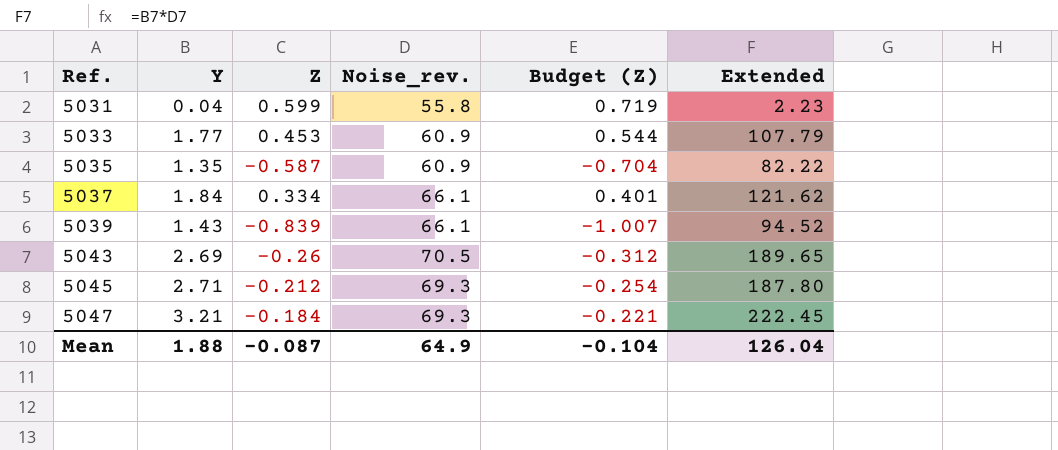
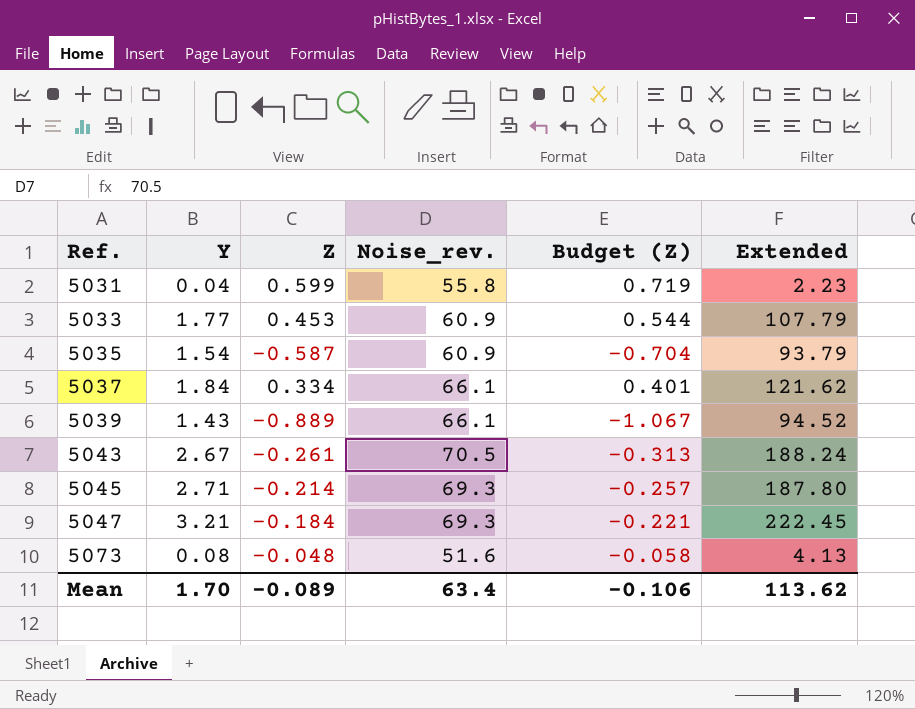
5035 | Y: 1.35 -> 1.54
5035 | Extended: 82.22 -> 93.79
5039 | Z: -0.839 -> -0.889
5039 | Budget (Z): -1.007 -> -1.067
5043 | Y: 2.69 -> 2.67
5043 | Z: -0.26 -> -0.261
5043 | Budget (Z): -0.312 -> -0.313
5043 | Extended: 189.65 -> 188.24
5045 | Z: -0.212 -> -0.214
5045 | Budget (Z): -0.254 -> -0.257
row 5073: none -> 0.08 | -0.048 | 51.6 | -0.058 | 4.13
Mean | Y: 1.88 -> 1.70
Mean | Z: -0.087 -> -0.089
Mean | Noise_rev.: 64.9 -> 63.4
Mean | Budget (Z): -0.104 -> -0.106
Mean | Extended: 126.04 -> 113.62

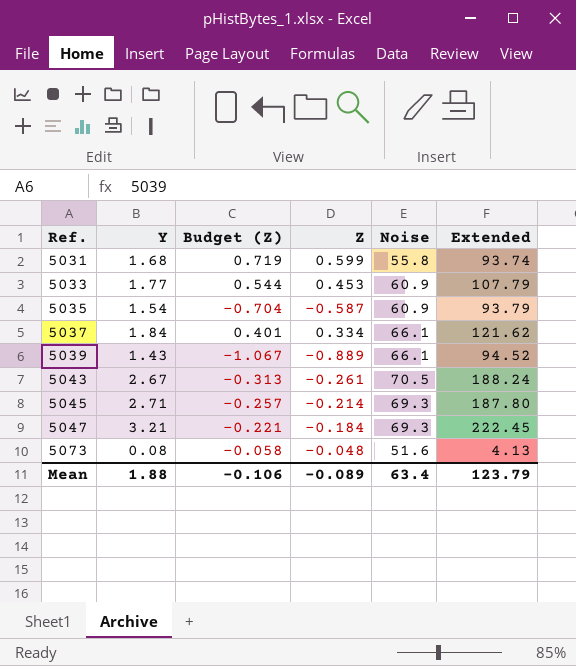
column Budget (Z) | position: 5 -> 3
column name: Noise_rev. -> Noise
5031 | Y: 0.04 -> 1.68
5031 | Extended: 2.23 -> 93.74
Mean | Y: 1.70 -> 1.88
Mean | Extended: 113.62 -> 123.79

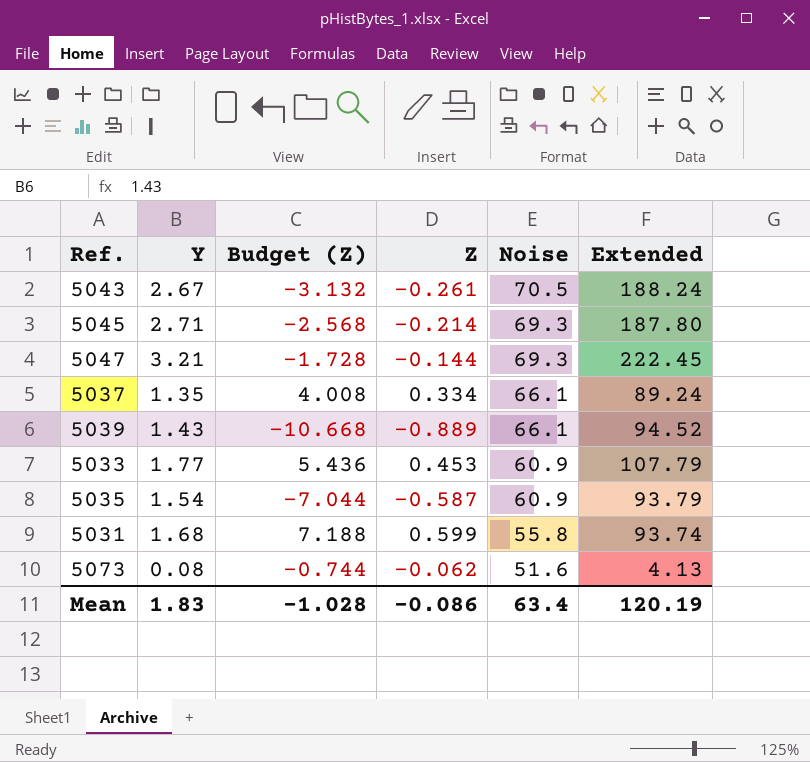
row order: Ref. ascending -> Noise descending
column Budget (Z) | formula: [Z] * 1.2 -> [Z] * 12
5047 | Z: -0.184 -> -0.144
5037 | Y: 1.84 -> 1.35
5037 | Extended: 121.62 -> 89.24
5073 | Z: -0.048 -> -0.062
Mean | Y: 1.88 -> 1.83
Mean | Budget (Z): -0.106 -> -1.028
Mean | Z: -0.089 -> -0.086
Mean | Extended: 123.79 -> 120.19

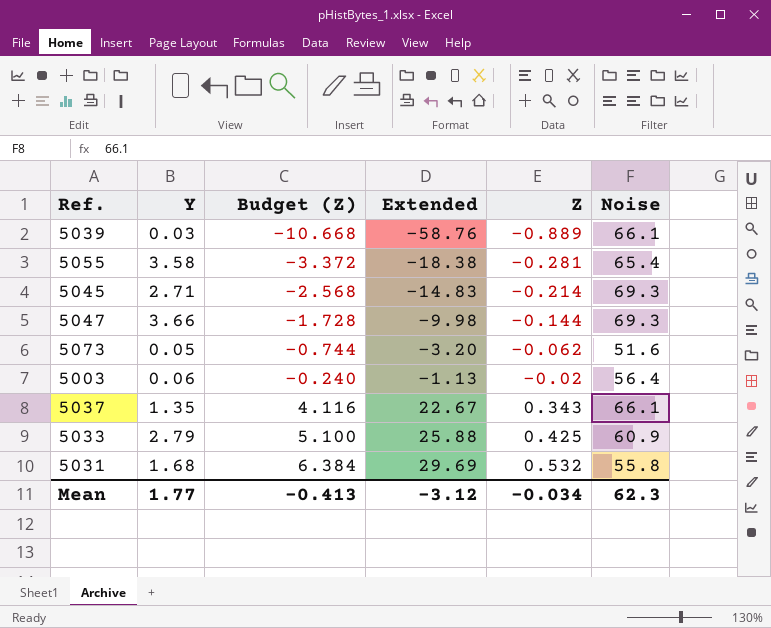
row order: Noise descending -> Budget (Z) ascending
column Extended | formula: [Y] * [Noise] -> [Z] * [Noise]
column Extended | position: 6 -> 4
row 5043: 2.67 | -3.132 | -0.261 | 70.5 | 188.24 -> none
row 5035: 1.54 | -7.044 | -0.587 | 60.9 | 93.79 -> none
5039 | Y: 1.43 -> 0.03
row 5055: none -> 3.58 | -3.372 | -18.38 | -0.281 | 65.4
5047 | Y: 3.21 -> 3.66
5073 | Y: 0.08 -> 0.05
row 5003: none -> 0.06 | -0.240 | -1.13 | -0.02 | 56.4
5037 | Budget (Z): 4.008 -> 4.116
5037 | Z: 0.334 -> 0.343
5033 | Y: 1.77 -> 2.79
5033 | Budget (Z): 5.436 -> 5.100
5033 | Z: 0.453 -> 0.425
5031 | Budget (Z): 7.188 -> 6.384
5031 | Z: 0.599 -> 0.532
Mean | Y: 1.83 -> 1.77
Mean | Budget (Z): -1.028 -> -0.413
Mean | Extended: 120.19 -> -3.12
Mean | Z: -0.086 -> -0.034
Mean | Noise: 63.4 -> 62.3

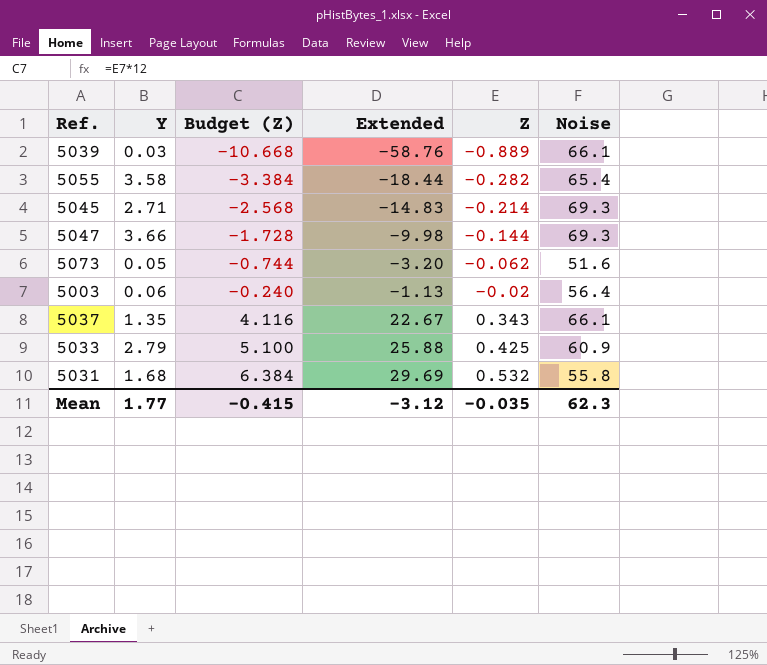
5055 | Budget (Z): -3.372 -> -3.384
5055 | Extended: -18.38 -> -18.44
5055 | Z: -0.281 -> -0.282
Mean | Budget (Z): -0.413 -> -0.415
Mean | Z: -0.034 -> -0.035

